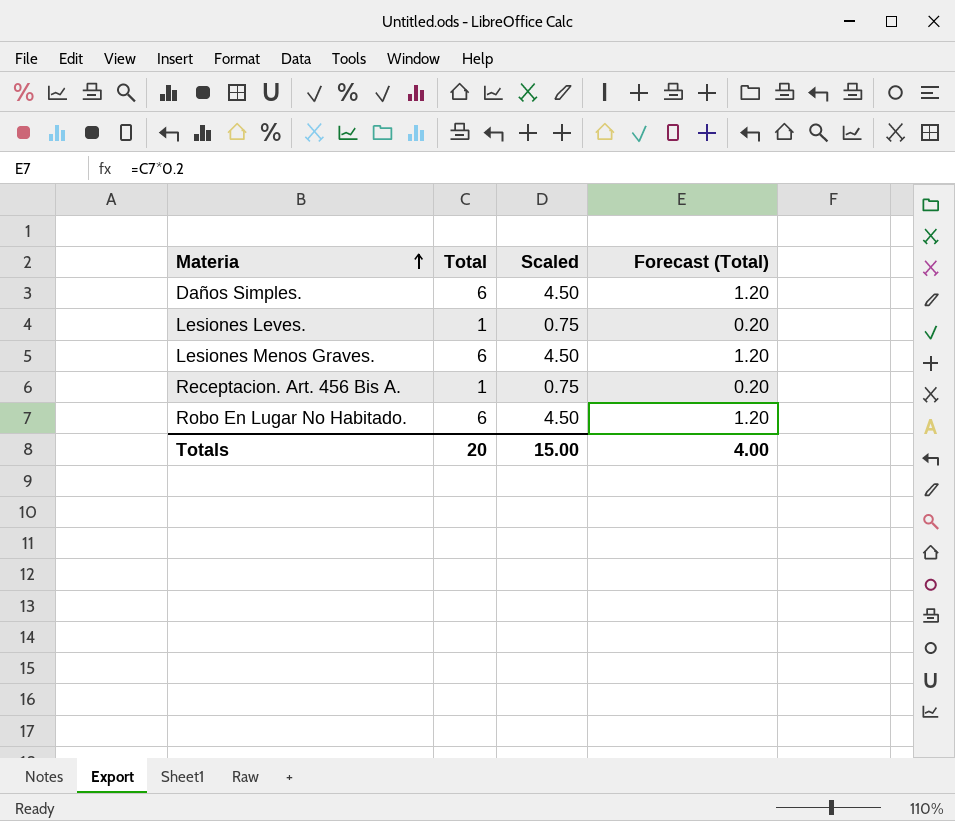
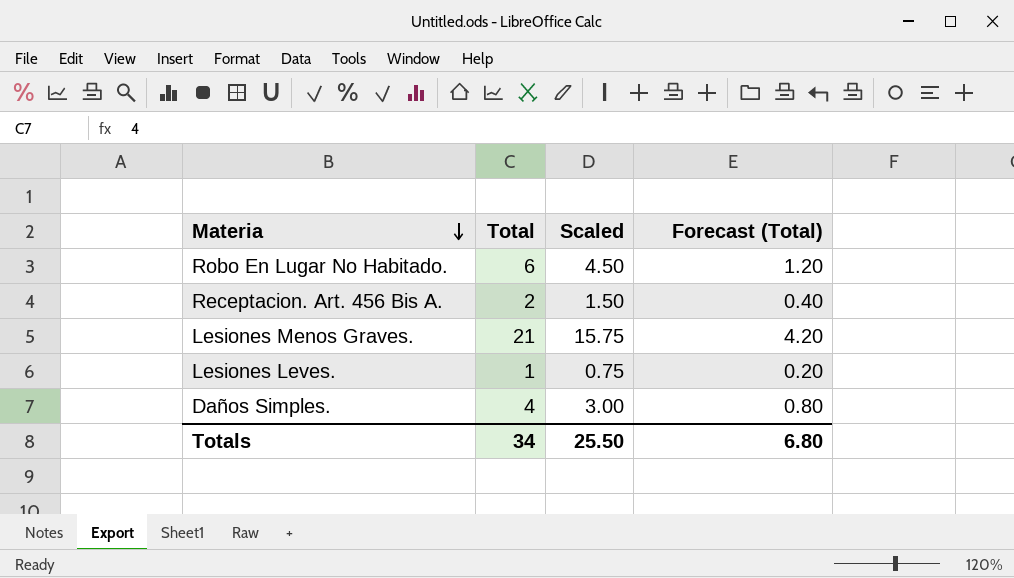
row order: Materia ascending -> Materia descending
Receptacion. Art. 456 Bis A. | Total: 1 -> 2
Receptacion. Art. 456 Bis A. | Scaled: 0.75 -> 1.50
Receptacion. Art. 456 Bis A. | Forecast (Total): 0.20 -> 0.40
Lesiones Menos Graves. | Total: 6 -> 21
Lesiones Menos Graves. | Scaled: 4.50 -> 15.75
Lesiones Menos Graves. | Forecast (Total): 1.20 -> 4.20
Daños Simples. | Total: 6 -> 4
Daños Simples. | Scaled: 4.50 -> 3.00
Daños Simples. | Forecast (Total): 1.20 -> 0.80
Totals | Total: 20 -> 34
Totals | Scaled: 15.00 -> 25.50
Totals | Forecast (Total): 4.00 -> 6.80

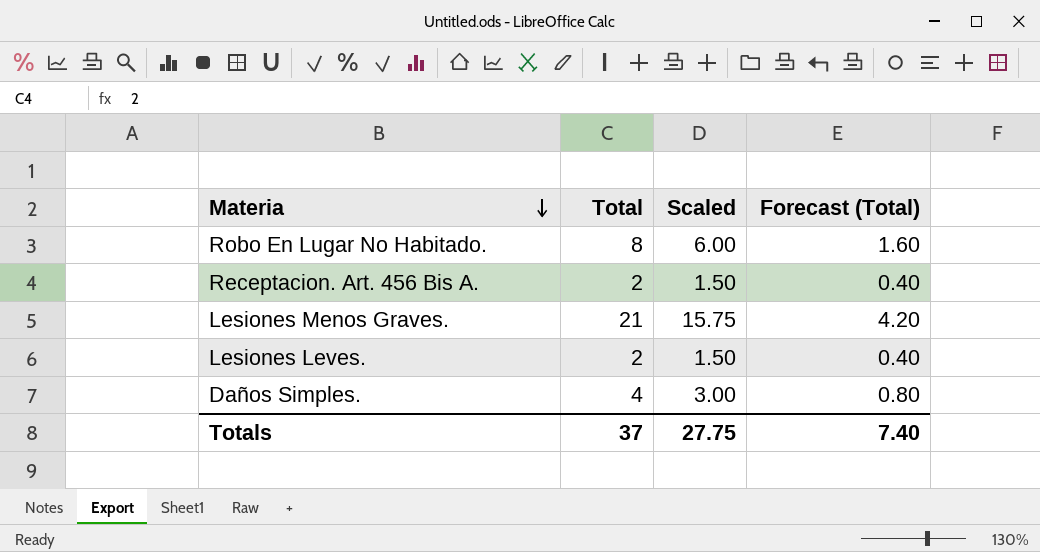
Robo En Lugar No Habitado. | Total: 6 -> 8
Robo En Lugar No Habitado. | Scaled: 4.50 -> 6.00
Robo En Lugar No Habitado. | Forecast (Total): 1.20 -> 1.60
Lesiones Leves. | Total: 1 -> 2
Lesiones Leves. | Scaled: 0.75 -> 1.50
Lesiones Leves. | Forecast (Total): 0.20 -> 0.40
Totals | Total: 34 -> 37
Totals | Scaled: 25.50 -> 27.75
Totals | Forecast (Total): 6.80 -> 7.40

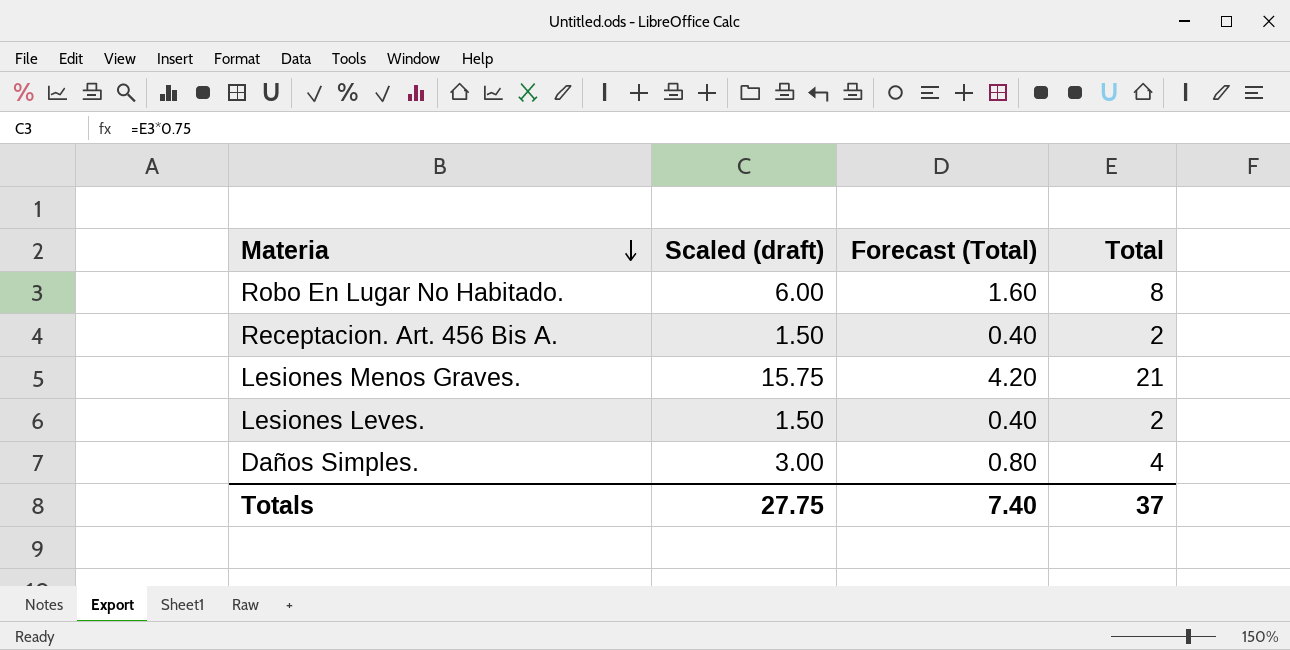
column name: Scaled -> Scaled (draft)
column Total | position: 2 -> 4

